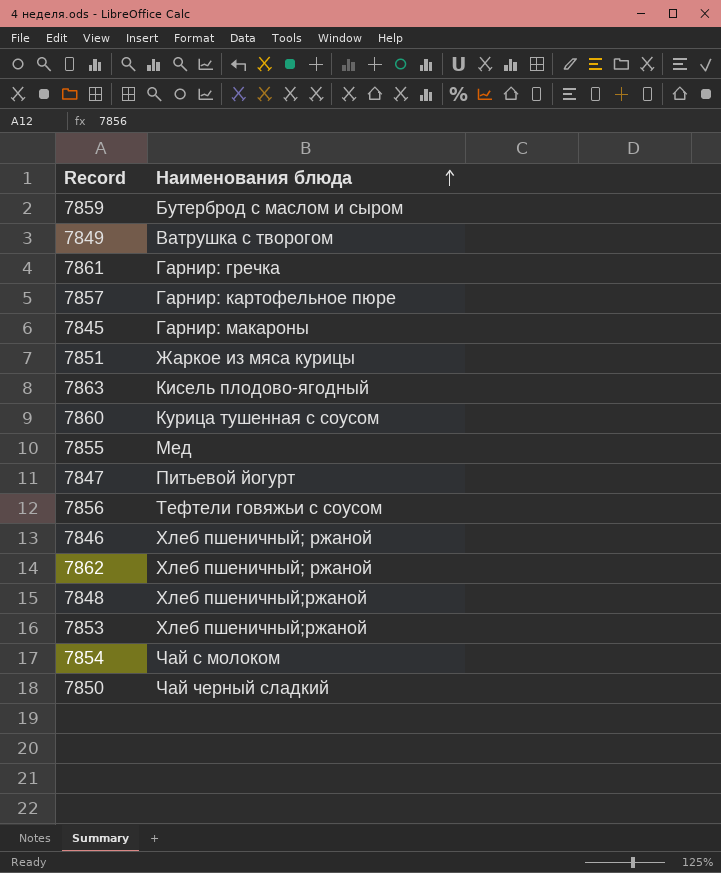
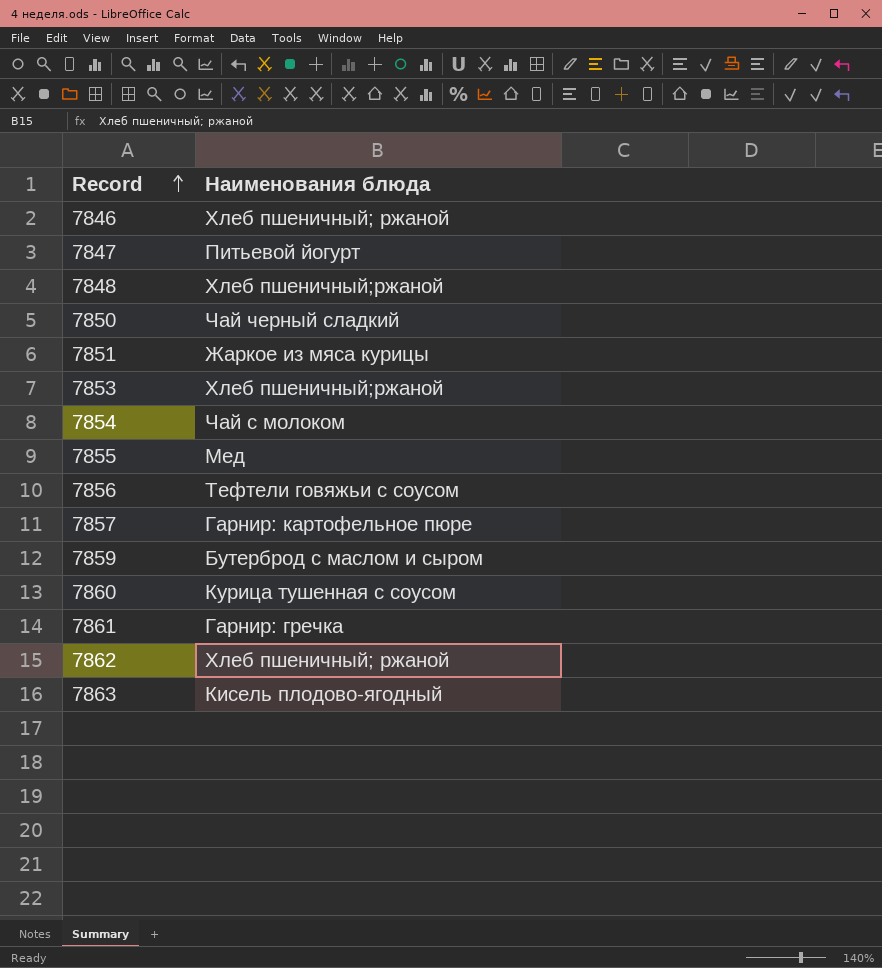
row order: Наименования блюда ascending -> Record ascending
row 7849: Ватрушка с творогом -> none
row 7845: Гарнир: макароны -> none

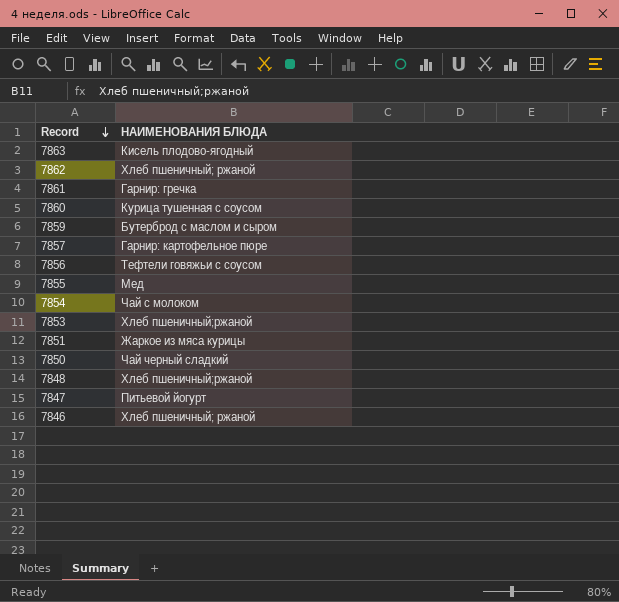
row order: Record ascending -> Record descending
column name: Наименования блюда -> НАИМЕНОВАНИЯ БЛЮДА

